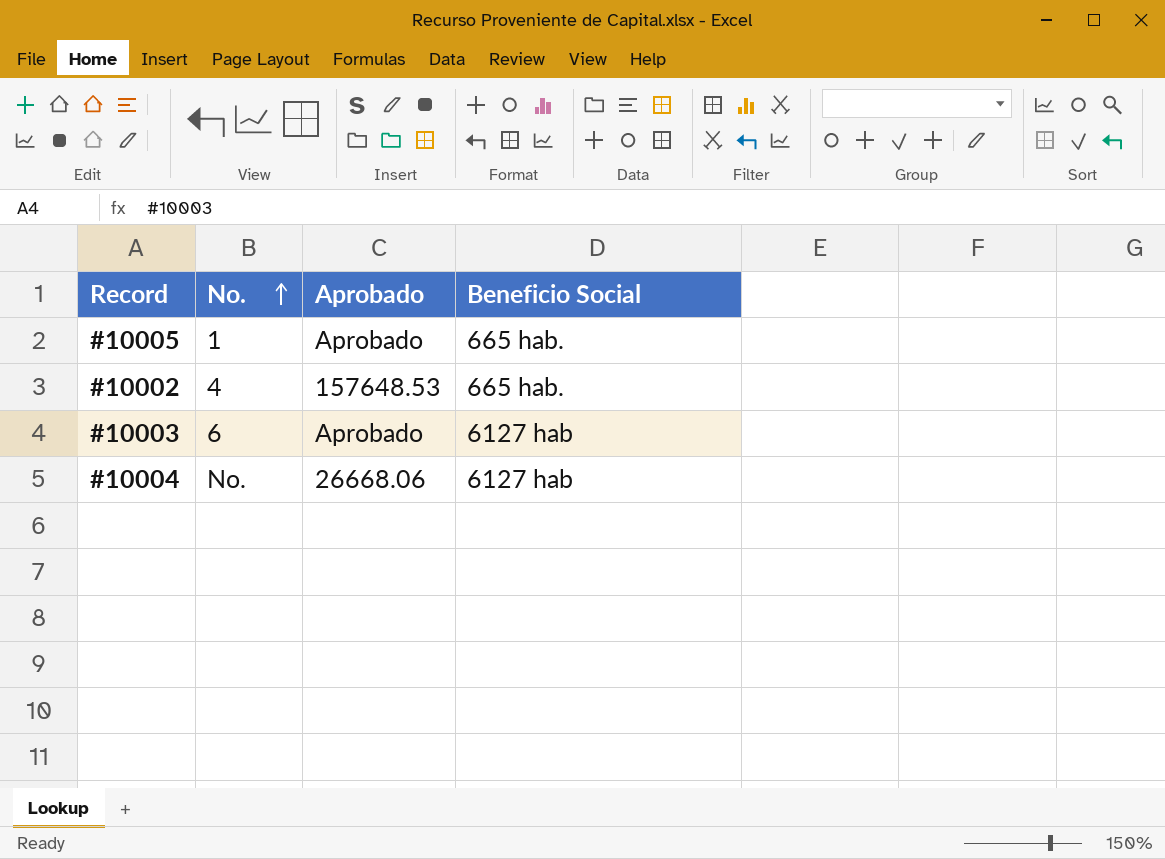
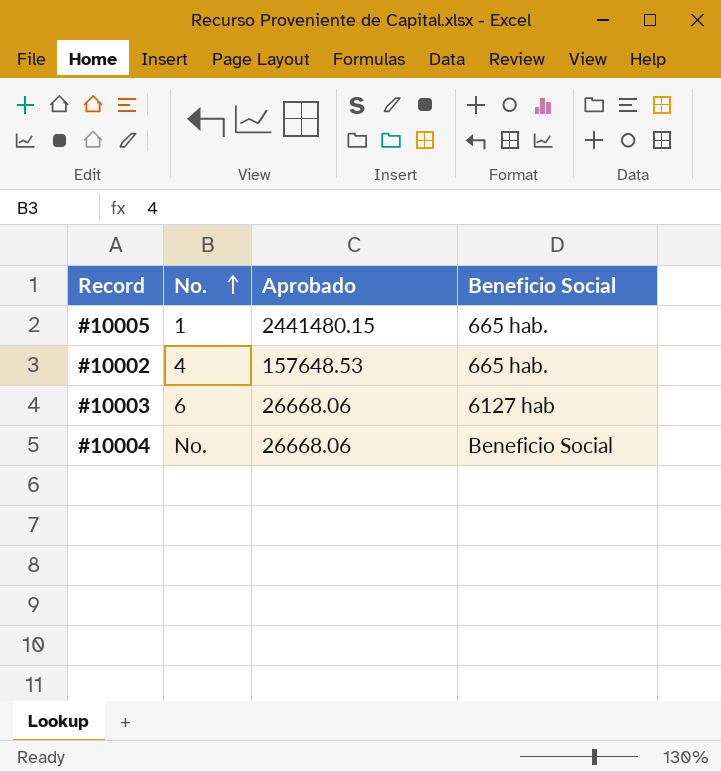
#10005 | Aprobado: Aprobado -> 2441480.15
#10003 | Aprobado: Aprobado -> 26668.06
#10004 | Beneficio Social: 6127 hab -> Beneficio Social

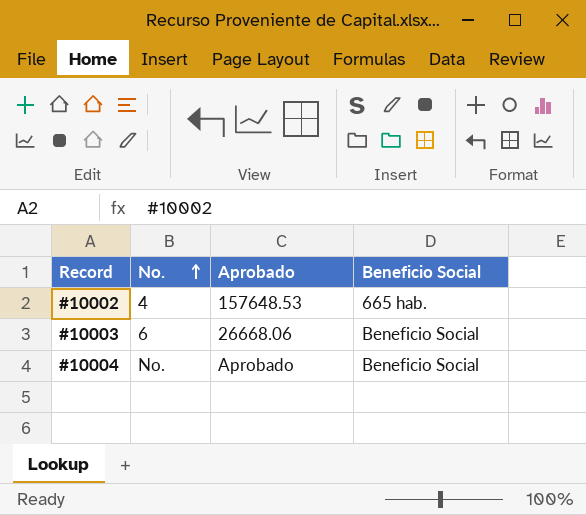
row #10005: 1 | 2441480.15 | 665 hab. -> none
#10003 | Beneficio Social: 6127 hab -> Beneficio Social
#10004 | Aprobado: 26668.06 -> Aprobado

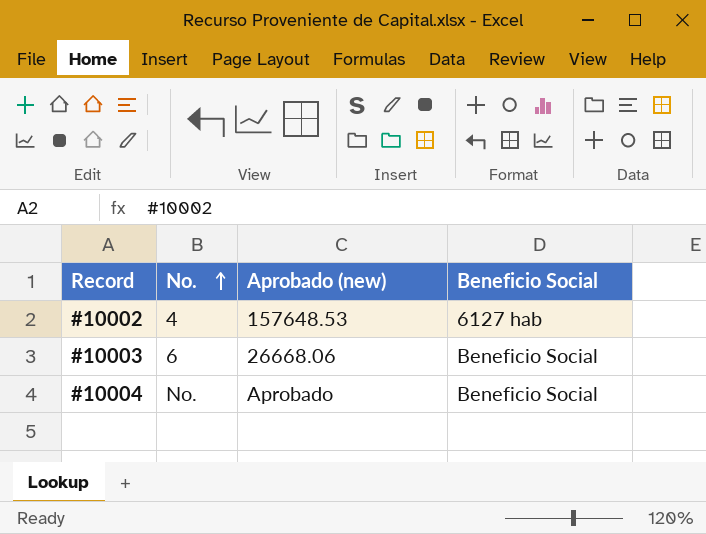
column name: Aprobado -> Aprobado (new)
#10002 | Beneficio Social: 665 hab. -> 6127 hab

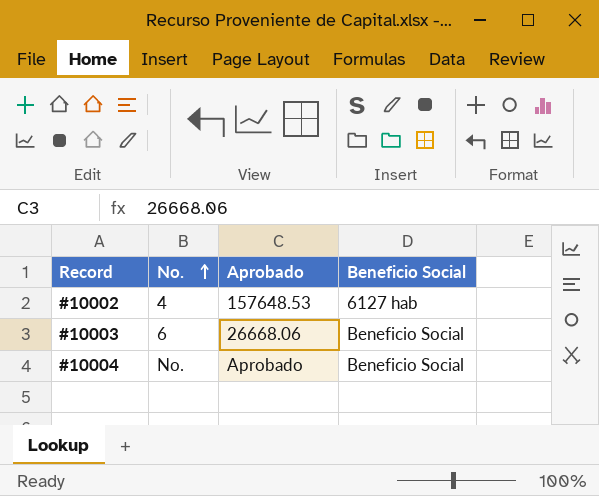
column name: Aprobado (new) -> Aprobado

